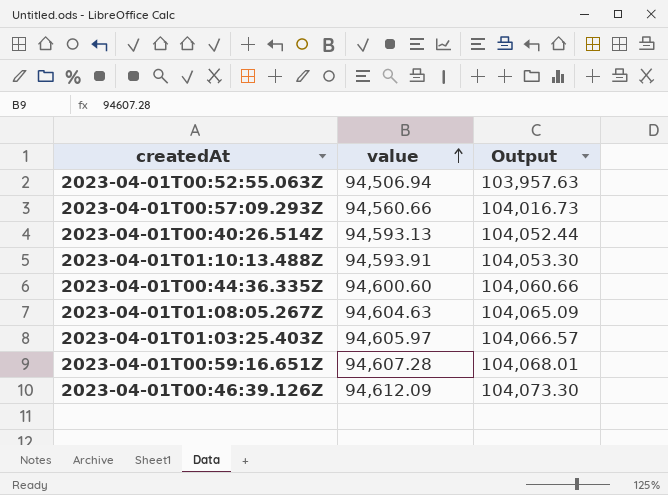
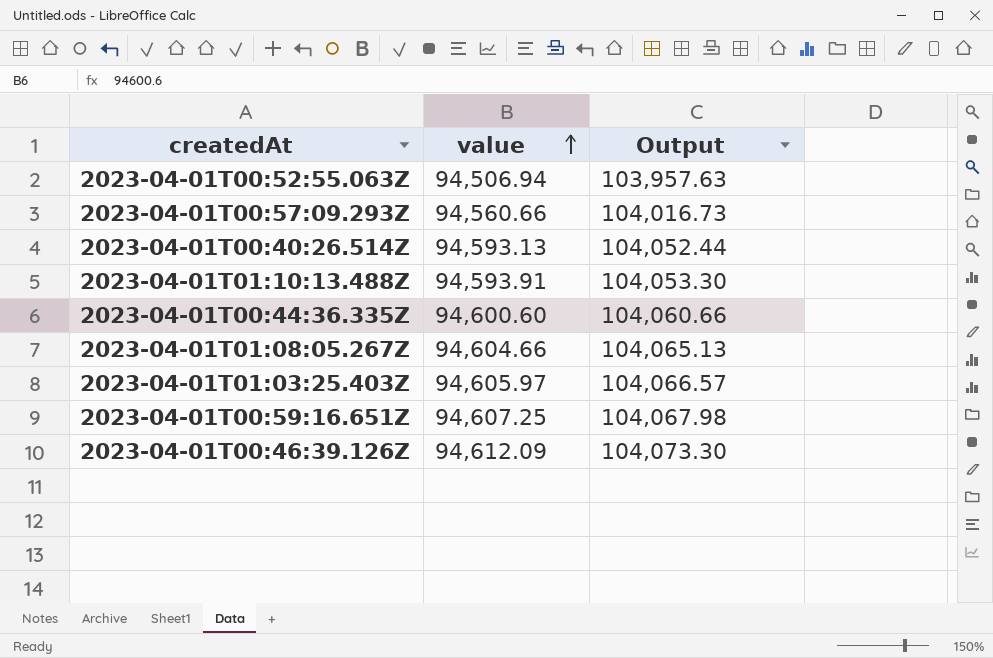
2023-04-01T01:08:05.267Z | value: 94,604.63 -> 94,604.66
2023-04-01T01:08:05.267Z | Output: 104,065.09 -> 104,065.13
2023-04-01T00:59:16.651Z | value: 94,607.28 -> 94,607.25
2023-04-01T00:59:16.651Z | Output: 104,068.01 -> 104,067.98

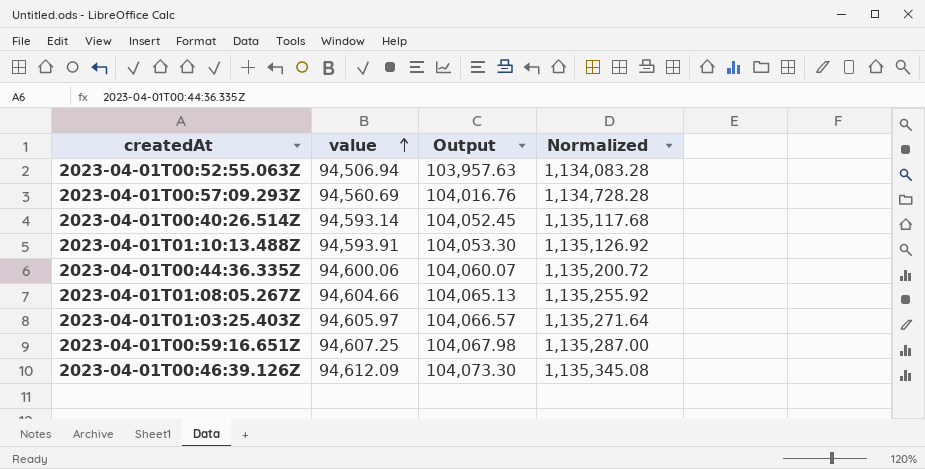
column Normalized | formula: none -> [value] * 12
2023-04-01T00:57:09.293Z | value: 94,560.66 -> 94,560.69
2023-04-01T00:57:09.293Z | Output: 104,016.73 -> 104,016.76
2023-04-01T00:40:26.514Z | value: 94,593.13 -> 94,593.14
2023-04-01T00:40:26.514Z | Output: 104,052.44 -> 104,052.45
2023-04-01T00:44:36.335Z | value: 94,600.60 -> 94,600.06
2023-04-01T00:44:36.335Z | Output: 104,060.66 -> 104,060.07

